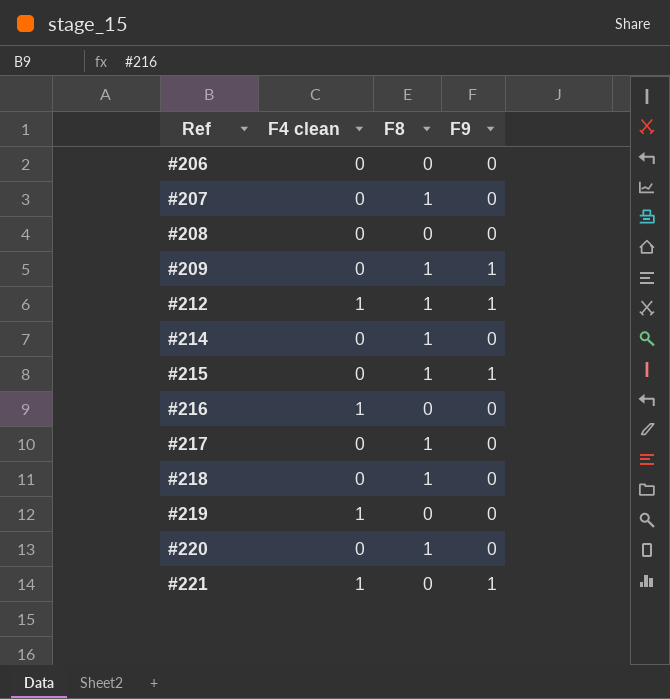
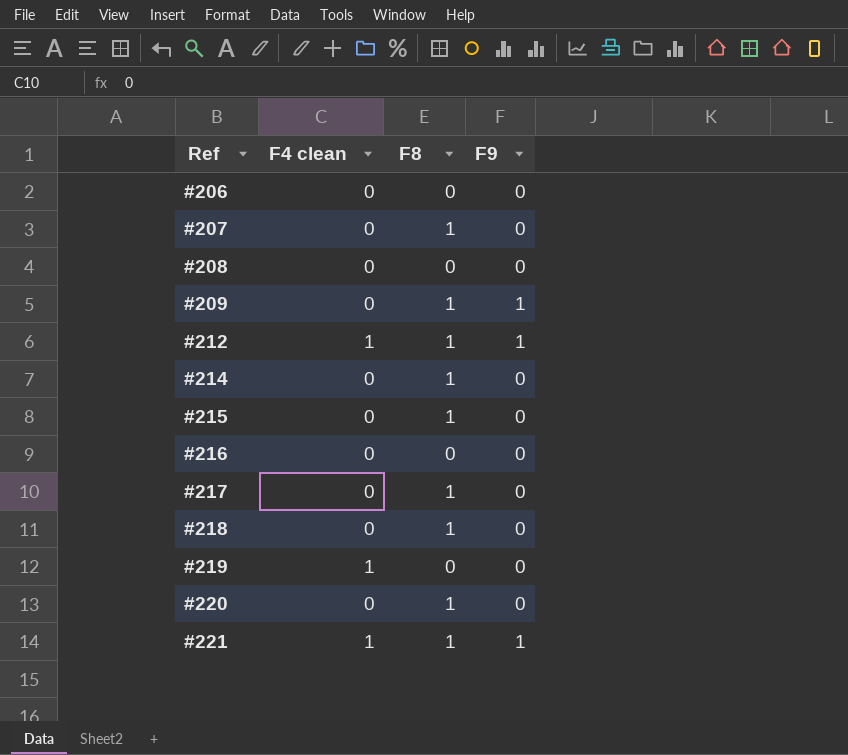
#215 | F9: 1 -> 0
#216 | F4 clean: 1 -> 0
#221 | F8: 0 -> 1

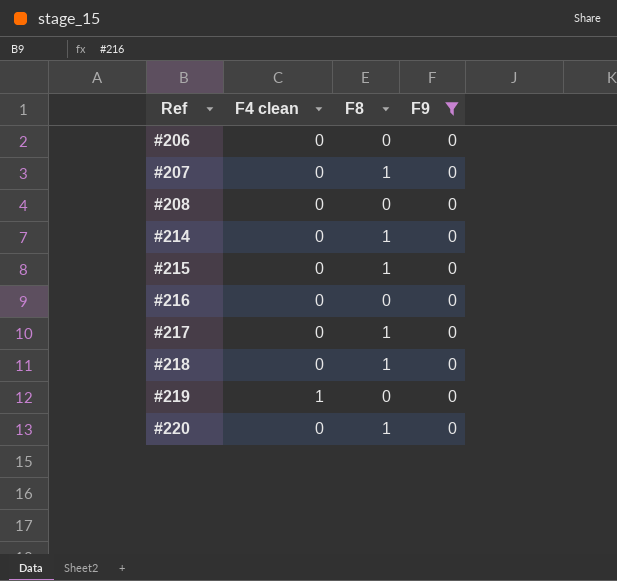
filter: none -> F9 = 0

